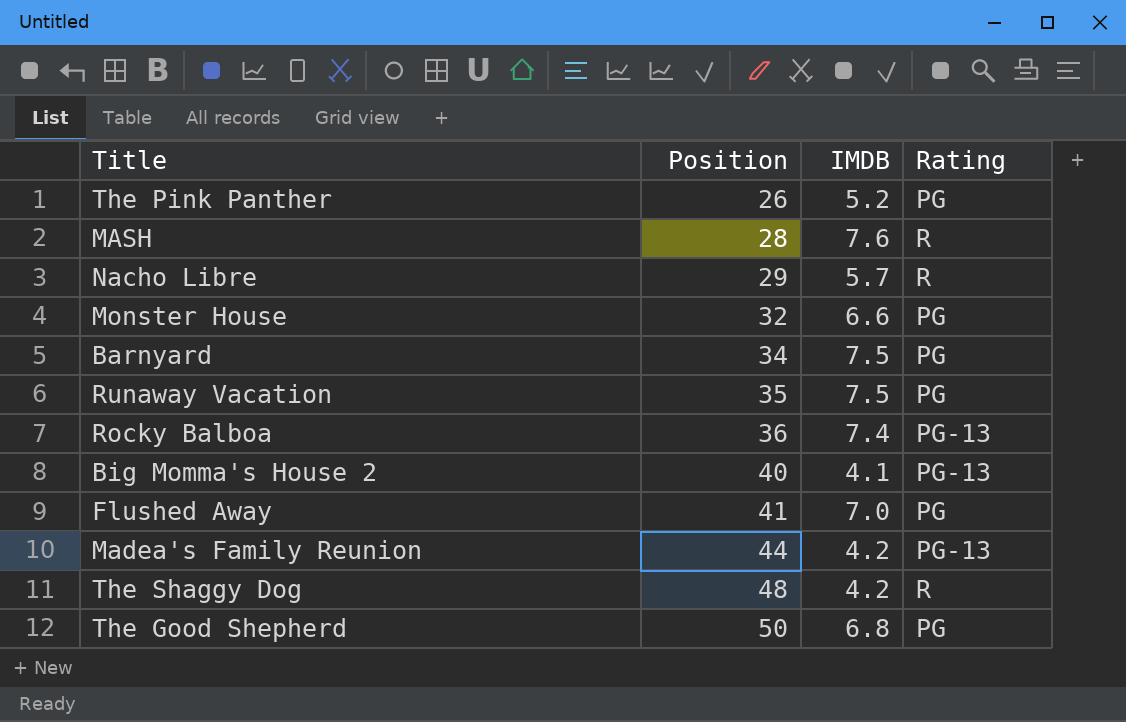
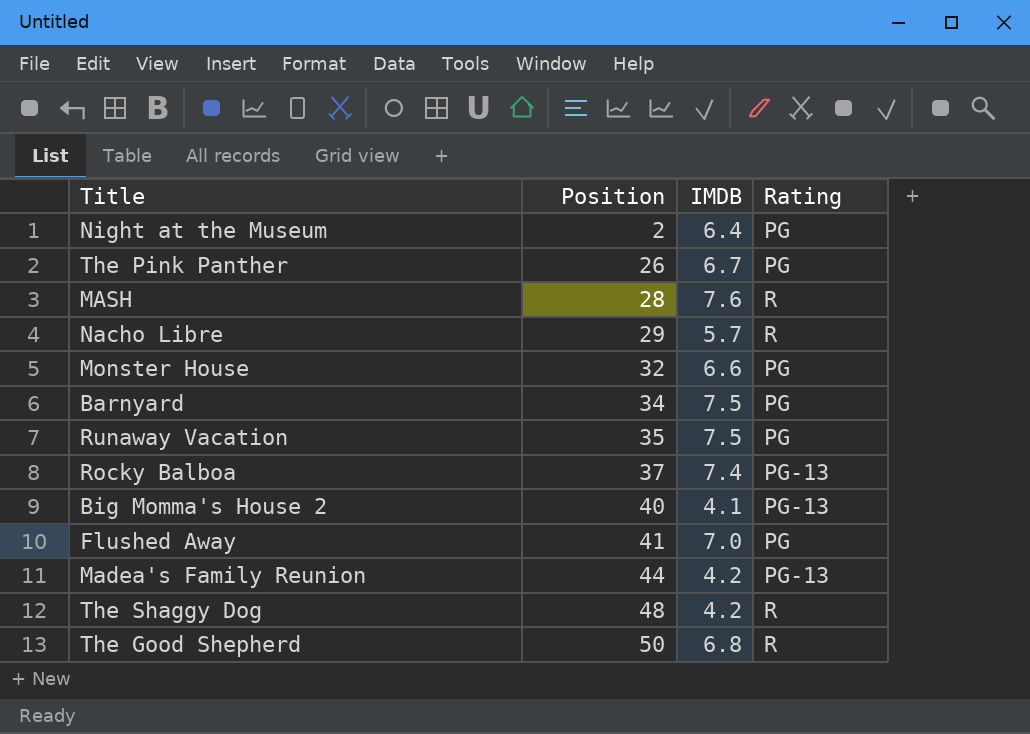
row Night at the Museum: none -> 2 | 6.4 | PG
The Pink Panther | IMDB: 5.2 -> 6.7
Rocky Balboa | Position: 36 -> 37
The Good Shepherd | Rating: PG -> R

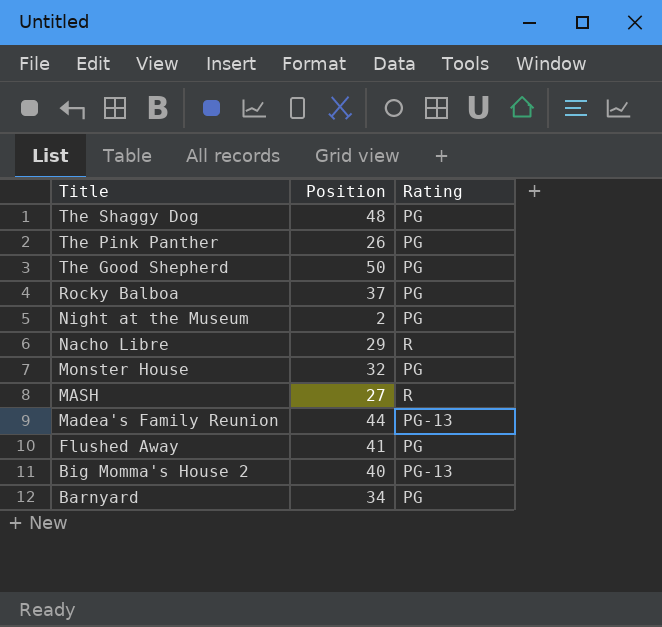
row order: Position ascending -> Title descending
column IMDB | position: 3 -> none
row Runaway Vacation: 35 | 7.5 | PG -> none
The Shaggy Dog | Rating: R -> PG
The Good Shepherd | Rating: R -> PG
Rocky Balboa | Rating: PG-13 -> PG
MASH | Position: 28 -> 27

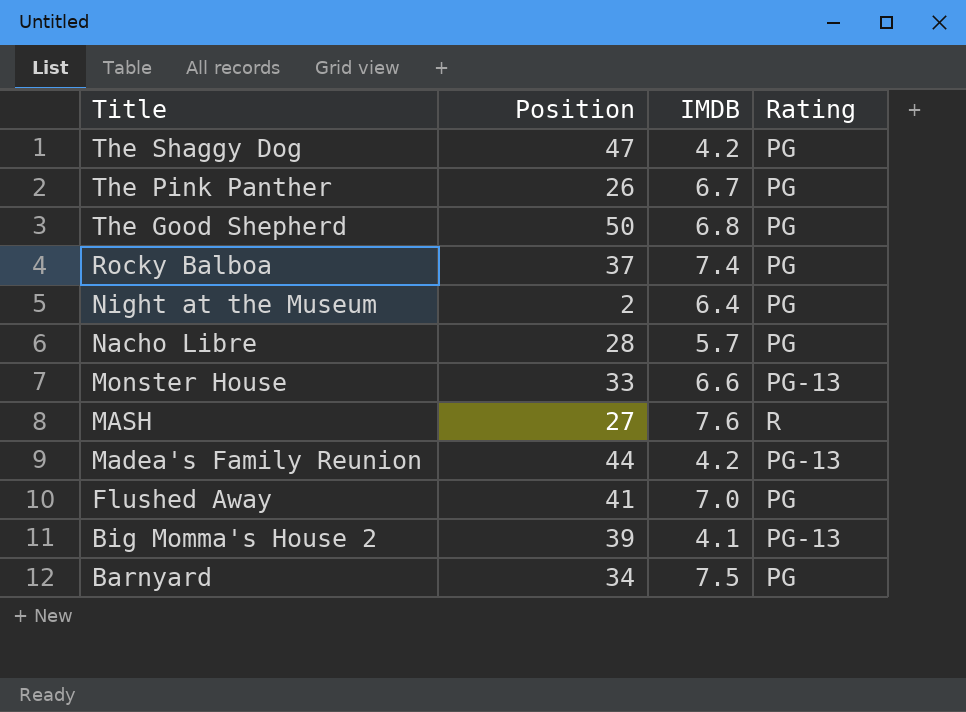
column IMDB | position: none -> 3
The Shaggy Dog | Position: 48 -> 47
Nacho Libre | Position: 29 -> 28
Nacho Libre | Rating: R -> PG
Monster House | Position: 32 -> 33
Monster House | Rating: PG -> PG-13
Big Momma's House 2 | Position: 40 -> 39

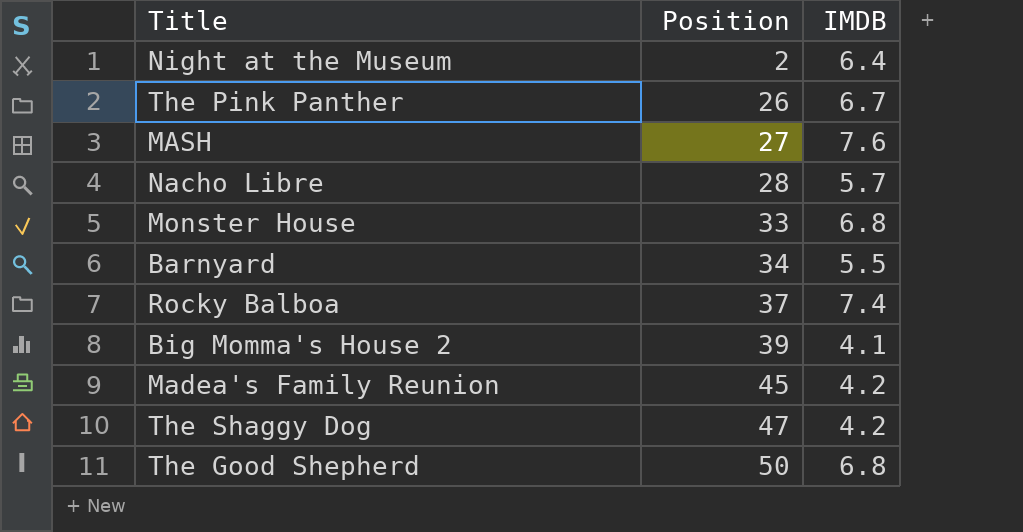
row order: Title descending -> Position ascending
column Rating | position: 4 -> none
row Flushed Away: 41 | 7.0 | PG -> none
Monster House | IMDB: 6.6 -> 6.8
Barnyard | IMDB: 7.5 -> 5.5
Madea's Family Reunion | Position: 44 -> 45

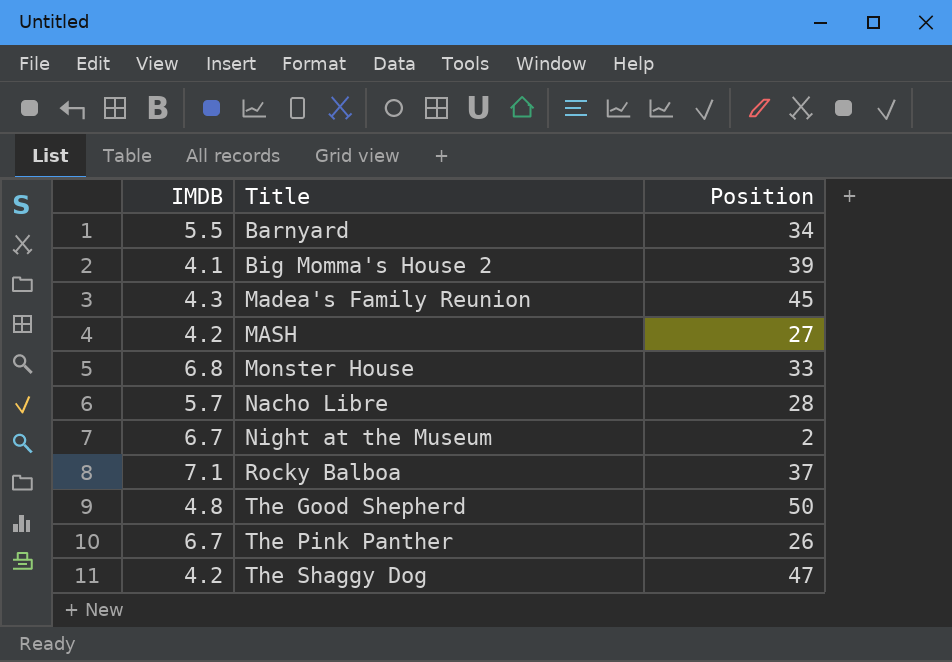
row order: Position ascending -> Title ascending
column IMDB | position: 3 -> 1
Madea's Family Reunion | IMDB: 4.2 -> 4.3
MASH | IMDB: 7.6 -> 4.2
Night at the Museum | IMDB: 6.4 -> 6.7
Rocky Balboa | IMDB: 7.4 -> 7.1
The Good Shepherd | IMDB: 6.8 -> 4.8

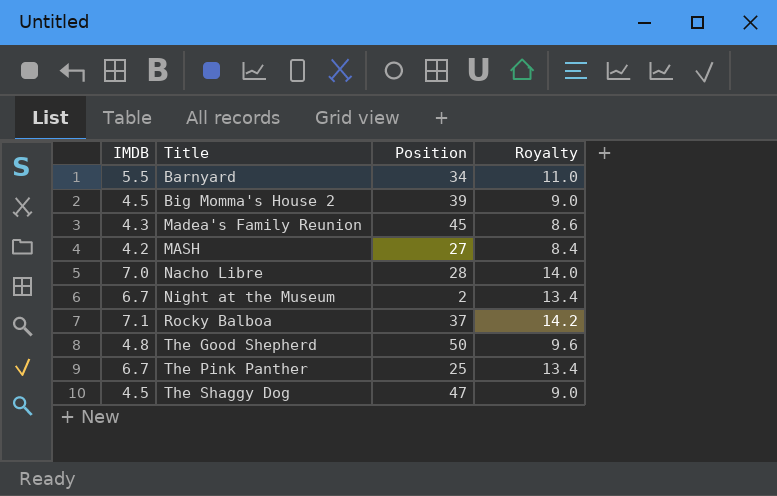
column Royalty | formula: none -> [IMDB] * 2
row Monster House: 6.8 | 33 -> none
Big Momma's House 2 | IMDB: 4.1 -> 4.5
Nacho Libre | IMDB: 5.7 -> 7.0
The Pink Panther | Position: 26 -> 25
The Shaggy Dog | IMDB: 4.2 -> 4.5

